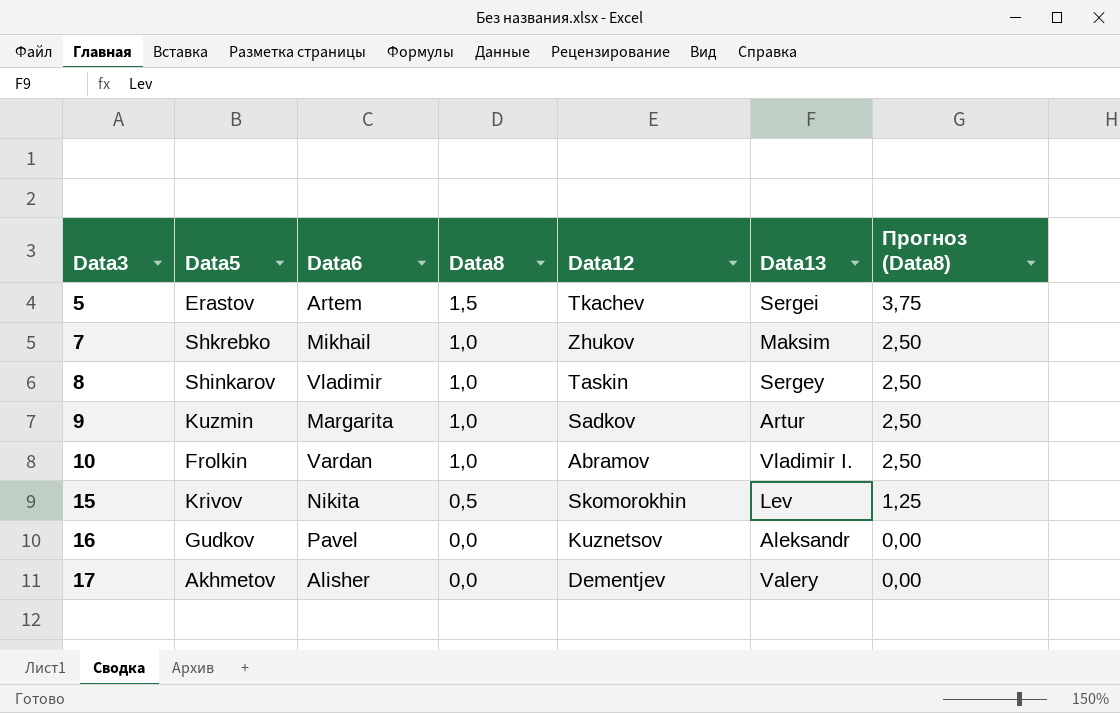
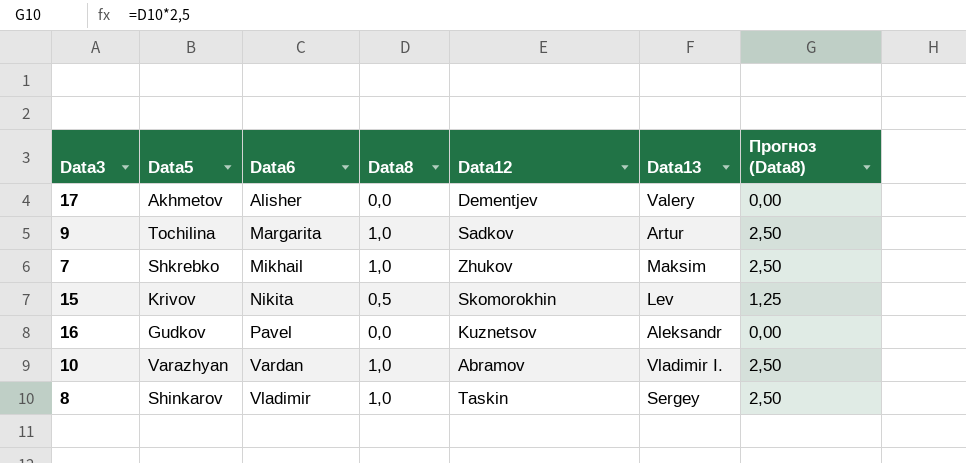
row order: Data3 ascending -> Data6 ascending
row 5: Erastov | Artem | 1,5 | Tkachev | Sergei | 3,75 -> none
9 | Data5: Kuzmin -> Tochilina
10 | Data5: Frolkin -> Varazhyan

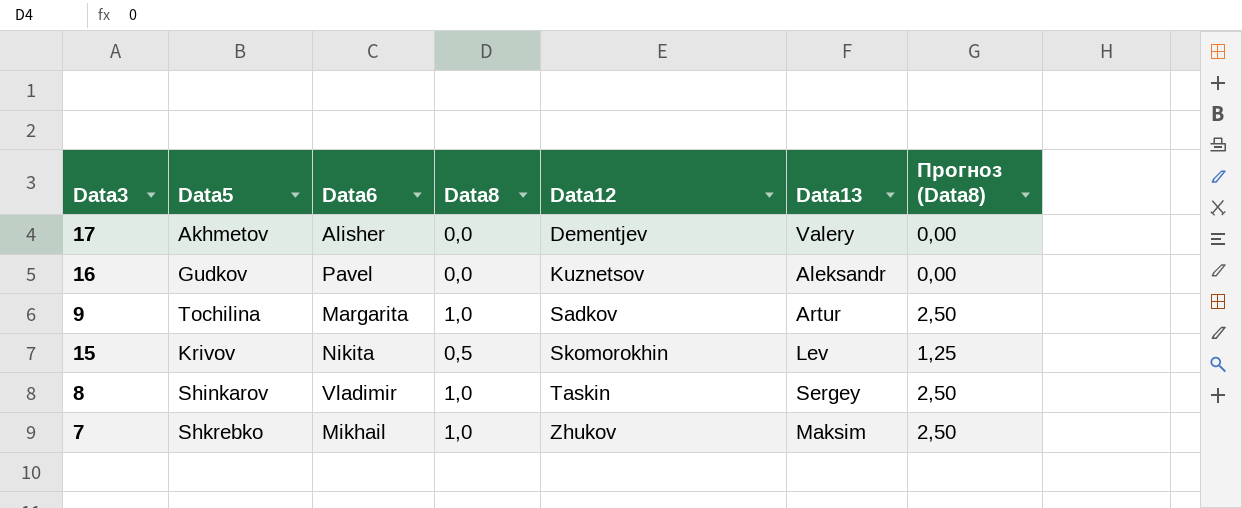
row order: Data6 ascending -> Data12 ascending
row 10: Varazhyan | Vardan | 1,0 | Abramov | Vladimir I. | 2,50 -> none

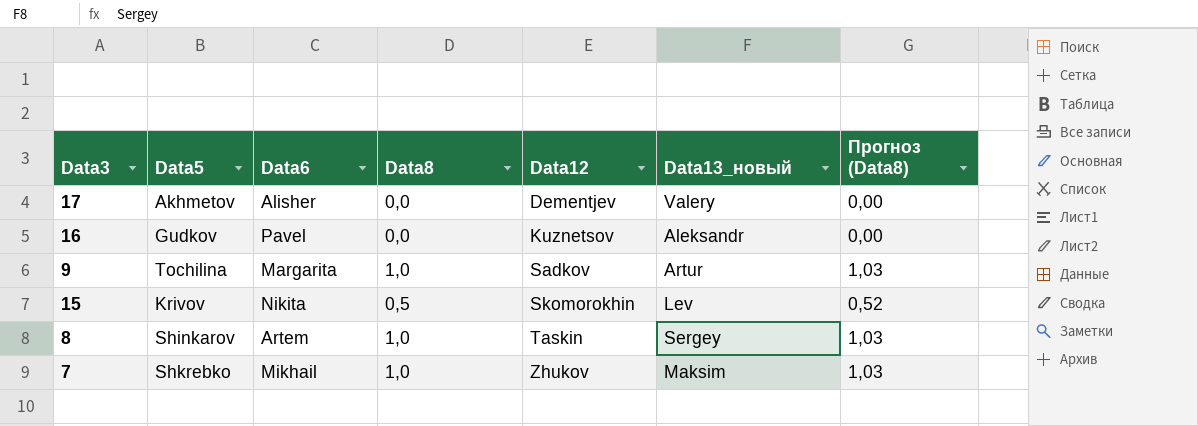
column name: Data13 -> Data13_новый
column Прогноз (Data8) | formula: [Data8] * 2,5 -> [Data8] * 1,03
8 | Data6: Vladimir -> Artem

